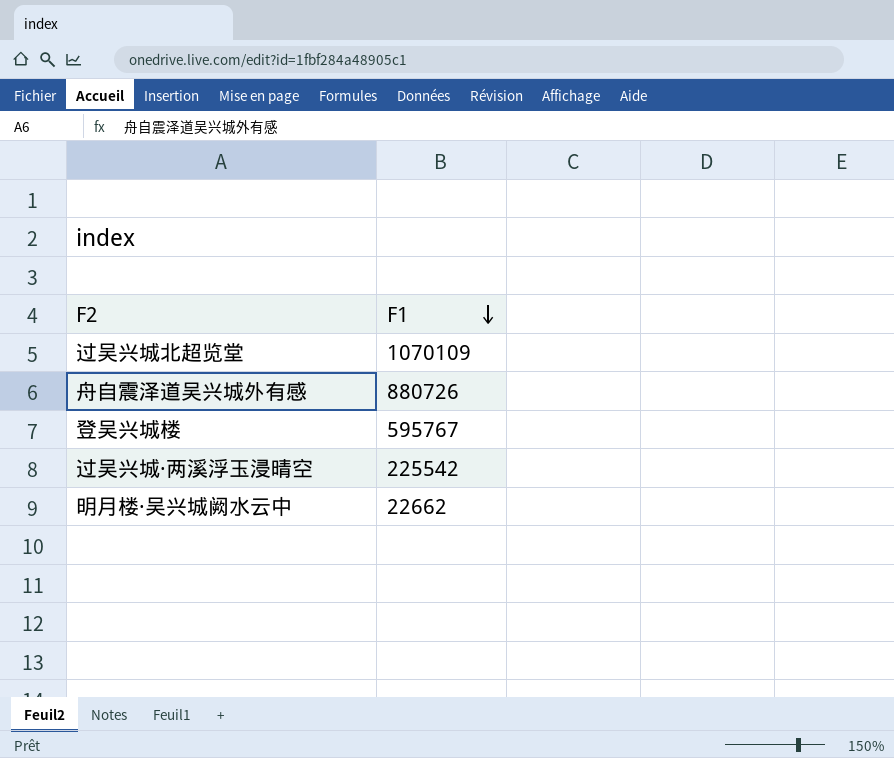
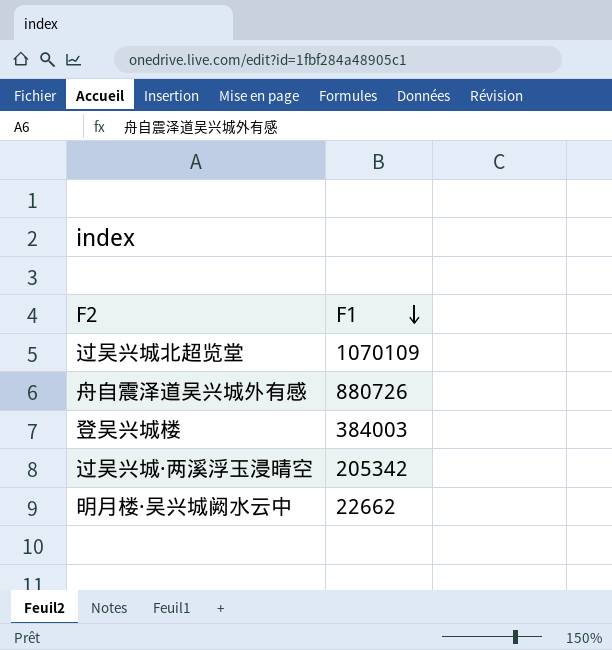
登吴兴城楼 | F1: 595767 -> 384003
过吴兴城·两溪浮玉浸晴空 | F1: 225542 -> 205342

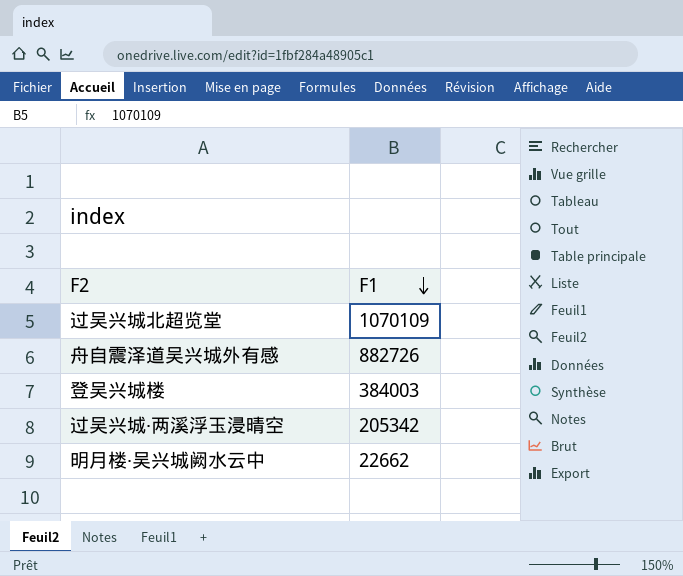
舟自震泽道吴兴城外有感 | F1: 880726 -> 882726

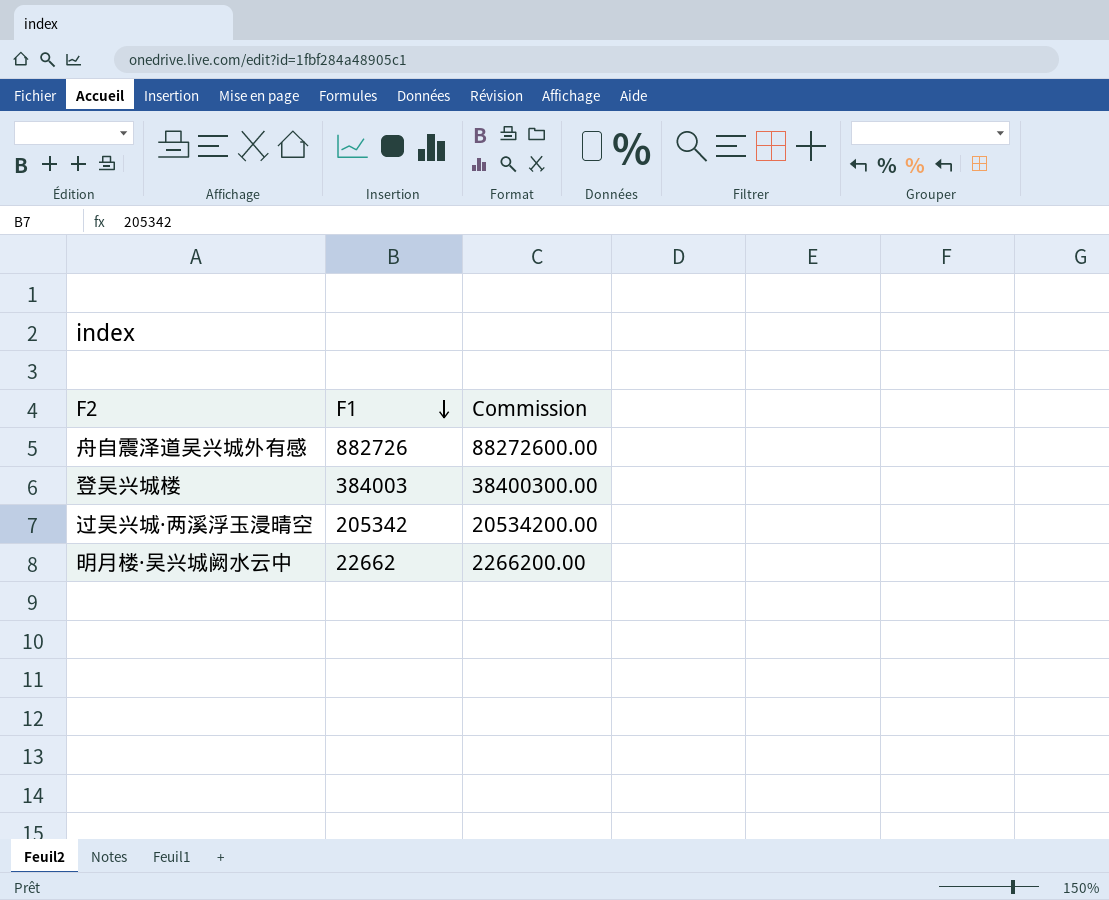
column Commission | formula: none -> [F1] * 100
row 过吴兴城北超览堂: 1070109 -> none

